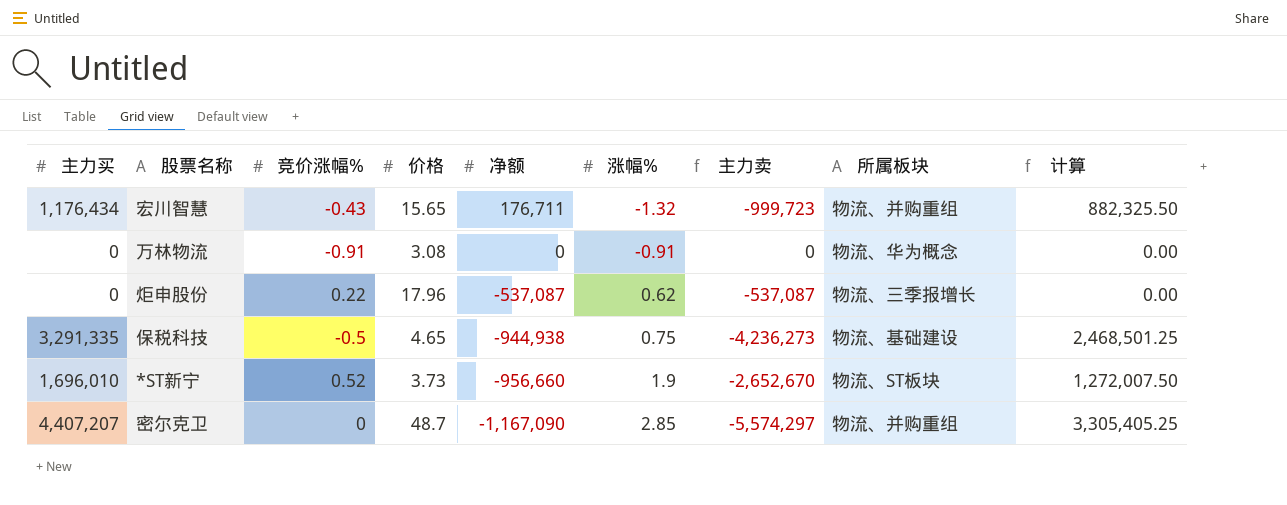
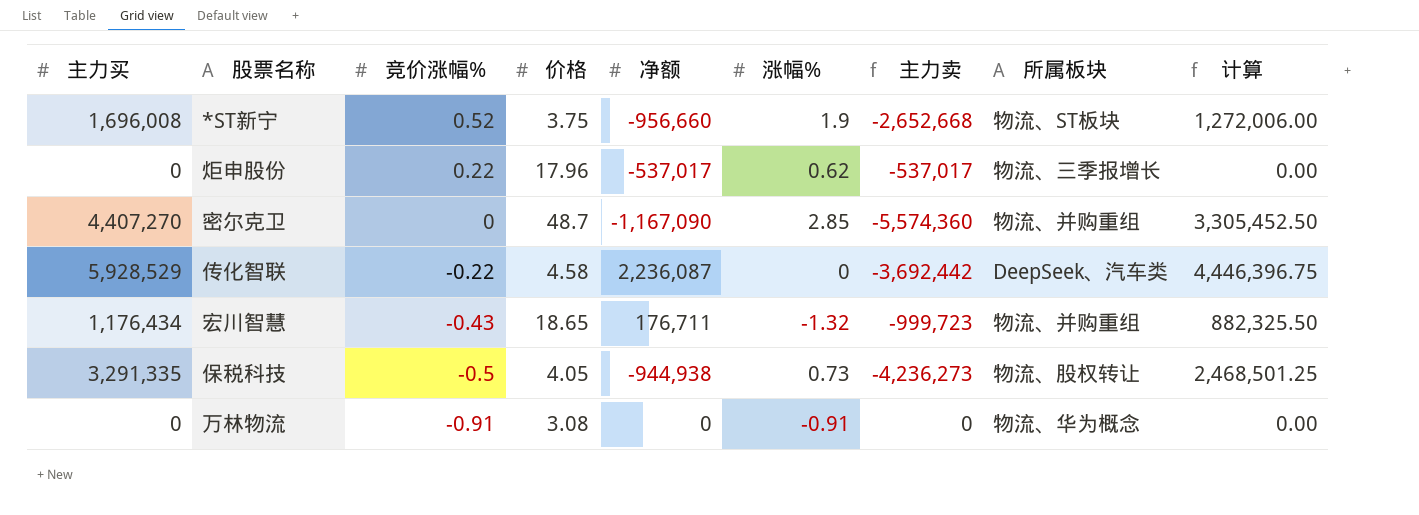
row order: 净额 descending -> 竞价涨幅% descending
*ST新宁 | 主力买: 1,696,010 -> 1,696,008
*ST新宁 | 价格: 3.73 -> 3.75
*ST新宁 | 主力卖: -2,652,670 -> -2,652,668
*ST新宁 | 计算: 1,272,007.50 -> 1,272,006.00
炬申股份 | 净额: -537,087 -> -537,017
炬申股份 | 主力卖: -537,087 -> -537,017
密尔克卫 | 主力买: 4,407,207 -> 4,407,270
密尔克卫 | 主力卖: -5,574,297 -> -5,574,360
密尔克卫 | 计算: 3,305,405.25 -> 3,305,452.50
row 传化智联: none -> 5,928,529 | -0.22 | 4.58 | 2,236,087 | 0 | -3,692,442 | DeepSeek、汽车类 | 4,446,396.75
宏川智慧 | 价格: 15.65 -> 18.65
保税科技 | 价格: 4.65 -> 4.05
保税科技 | 涨幅%: 0.75 -> 0.73
保税科技 | 所属板块: 物流、基础建设 -> 物流、股权转让

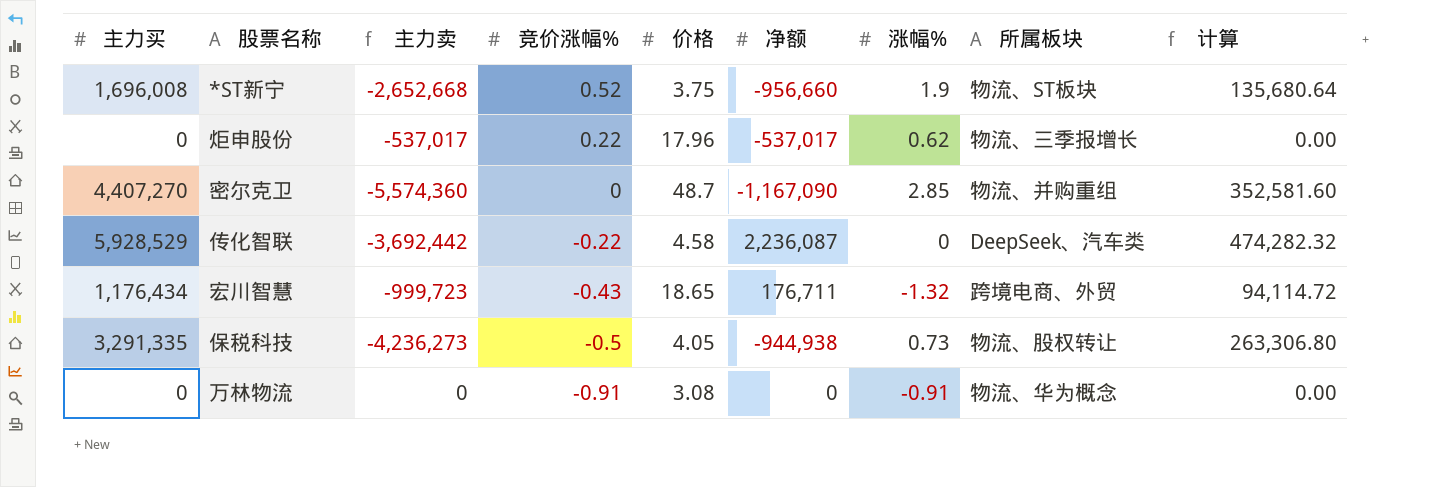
column 主力卖 | position: 7 -> 3
column 计算 | formula: [主力买] * 0.75 -> [主力买] * 0.08
宏川智慧 | 所属板块: 物流、并购重组 -> 跨境电商、外贸

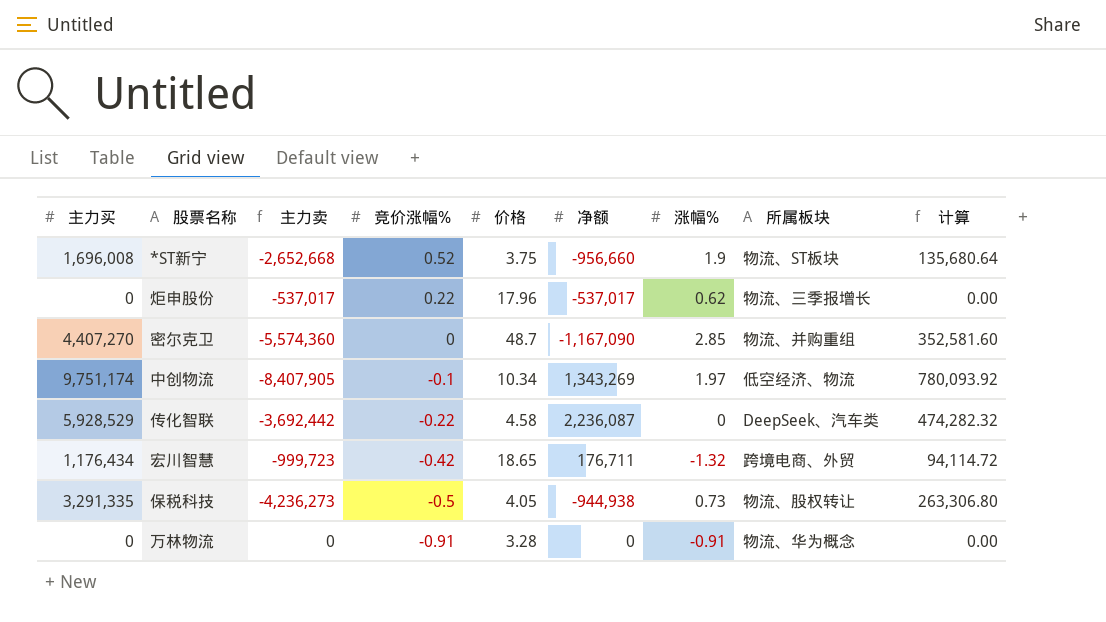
row 中创物流: none -> 9,751,174 | -8,407,905 | -0.1 | 10.34 | 1,343,269 | 1.97 | 低空经济、物流 | 780,093.92
宏川智慧 | 竞价涨幅%: -0.43 -> -0.42
万林物流 | 价格: 3.08 -> 3.28

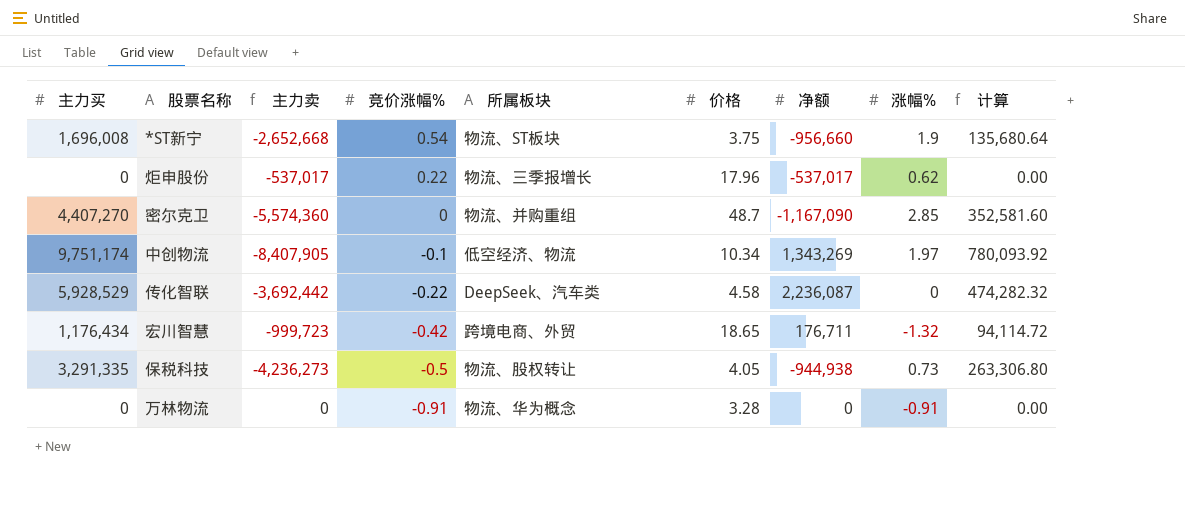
column 所属板块 | position: 8 -> 5
*ST新宁 | 竞价涨幅%: 0.52 -> 0.54

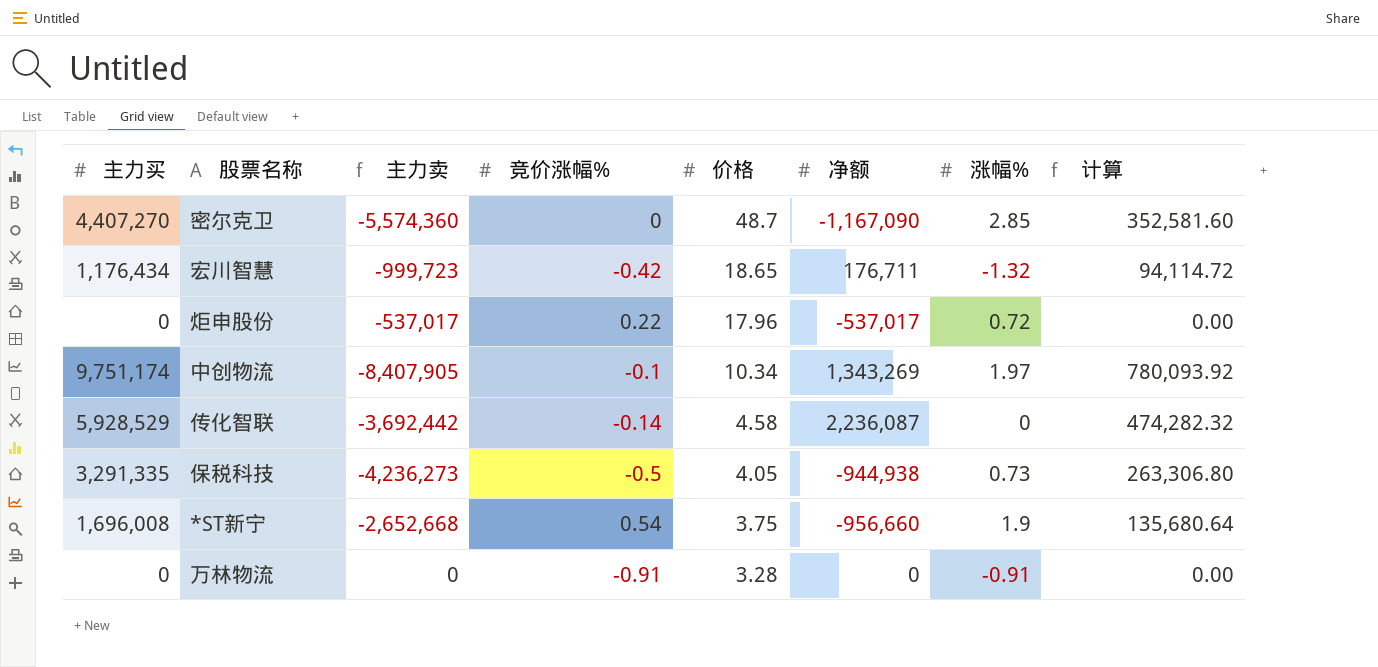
row order: 竞价涨幅% descending -> 价格 descending
column 所属板块 | position: 5 -> none
炬申股份 | 涨幅%: 0.62 -> 0.72
传化智联 | 竞价涨幅%: -0.22 -> -0.14

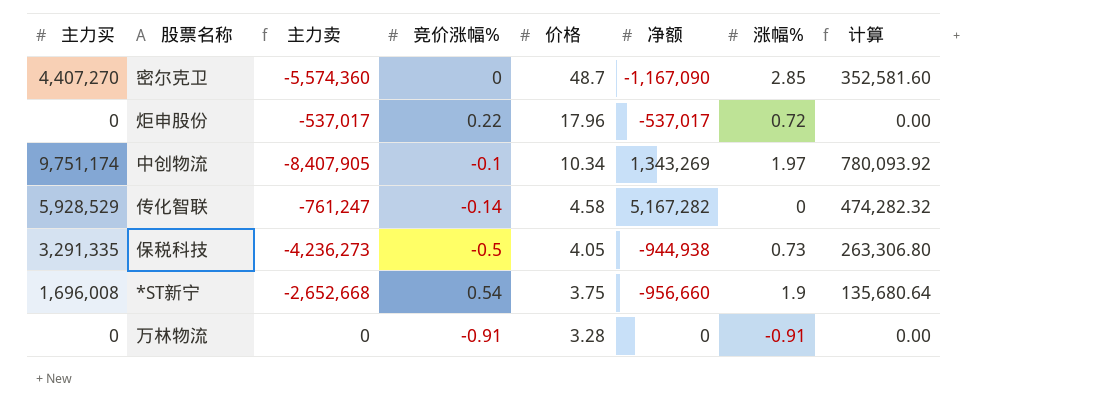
row 宏川智慧: 1,176,434 | -999,723 | -0.42 | 18.65 | 176,711 | -1.32 | 94,114.72 -> none
传化智联 | 主力卖: -3,692,442 -> -761,247
传化智联 | 净额: 2,236,087 -> 5,167,282

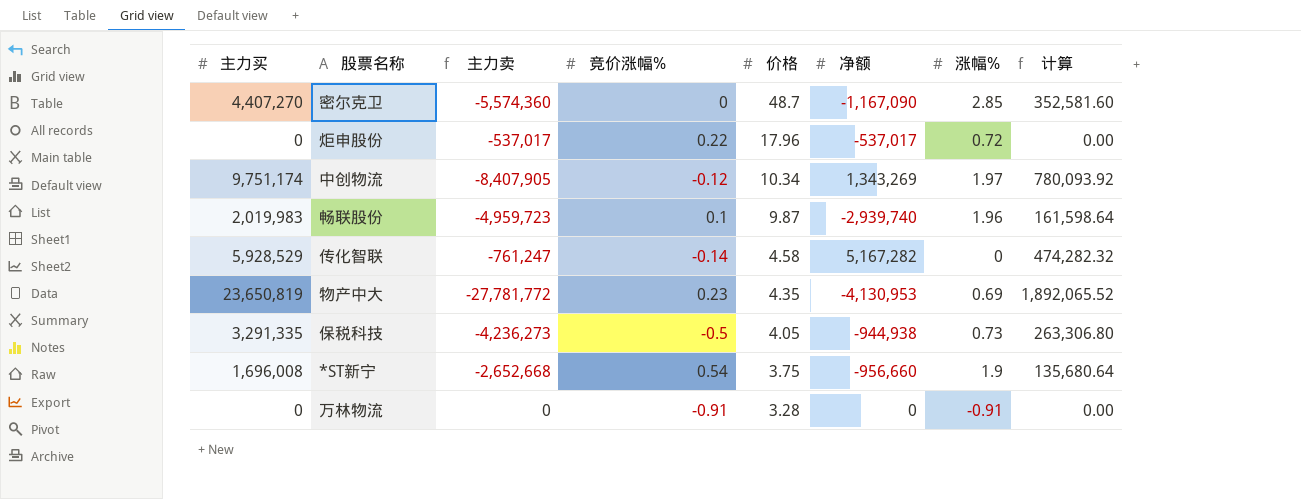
中创物流 | 竞价涨幅%: -0.1 -> -0.12
row 畅联股份: none -> 2,019,983 | -4,959,723 | 0.1 | 9.87 | -2,939,740 | 1.96 | 161,598.64
row 物产中大: none -> 23,650,819 | -27,781,772 | 0.23 | 4.35 | -4,130,953 | 0.69 | 1,892,065.52

